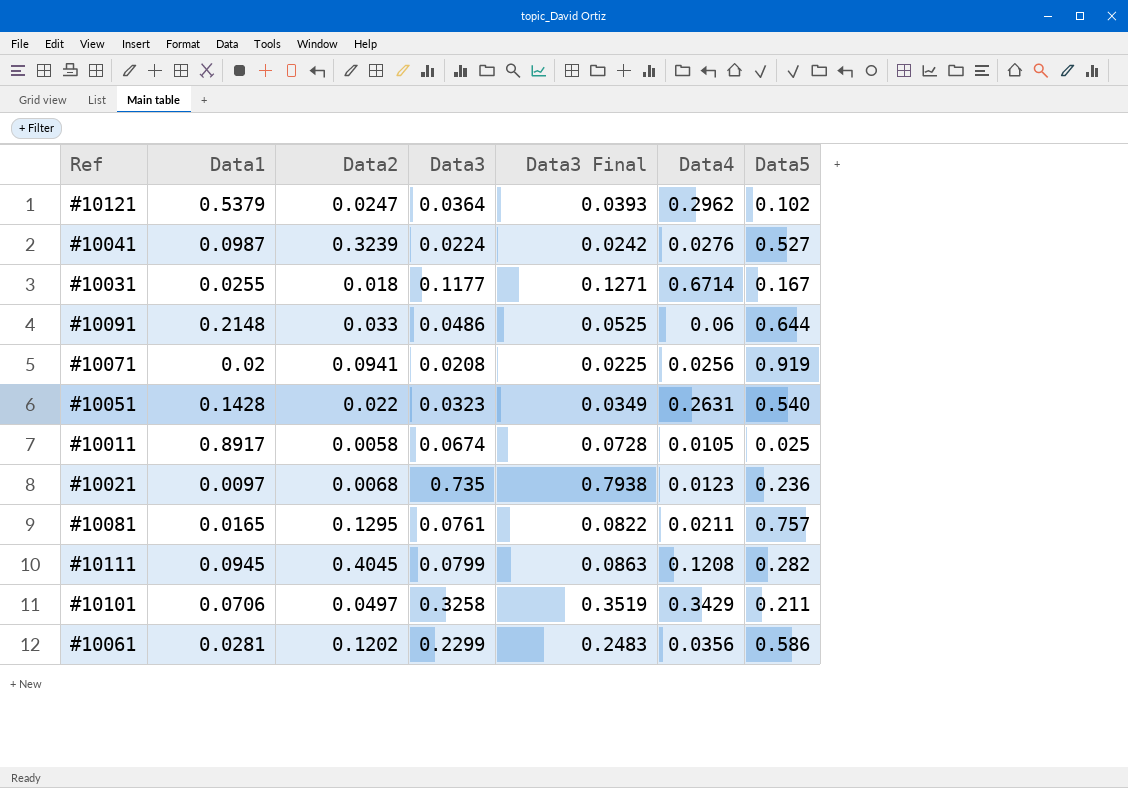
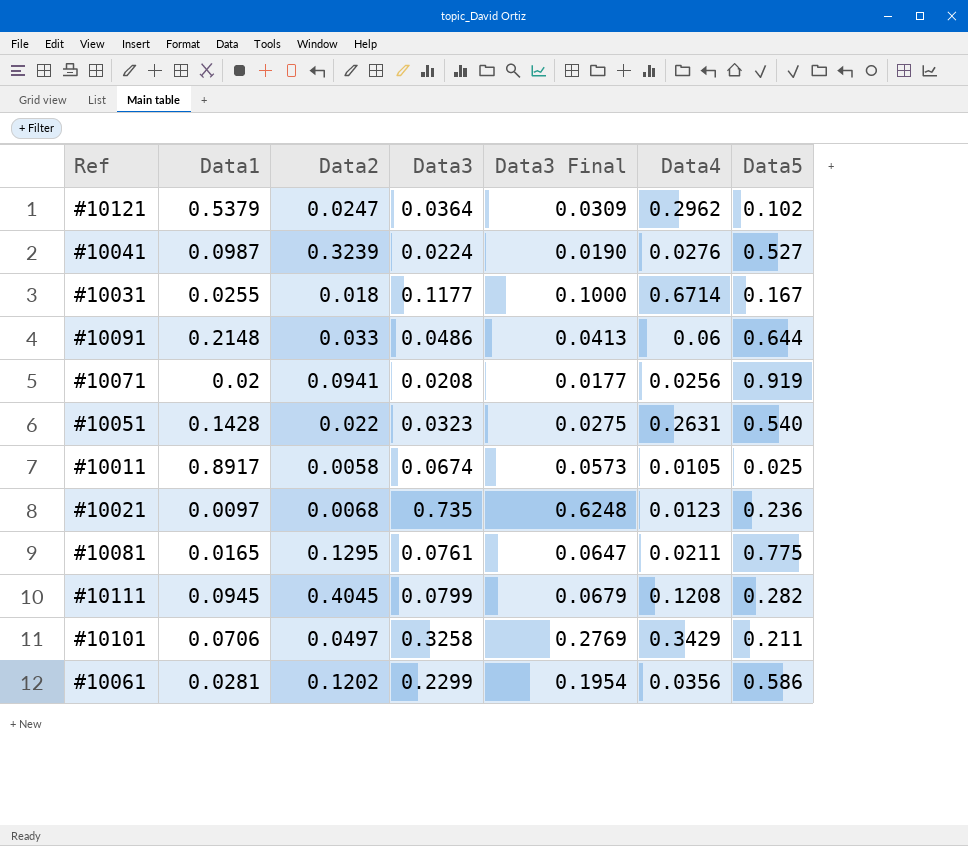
column Data3 Final | formula: [Data3] * 1.08 -> [Data3] * 0.85
#10081 | Data5: 0.757 -> 0.775

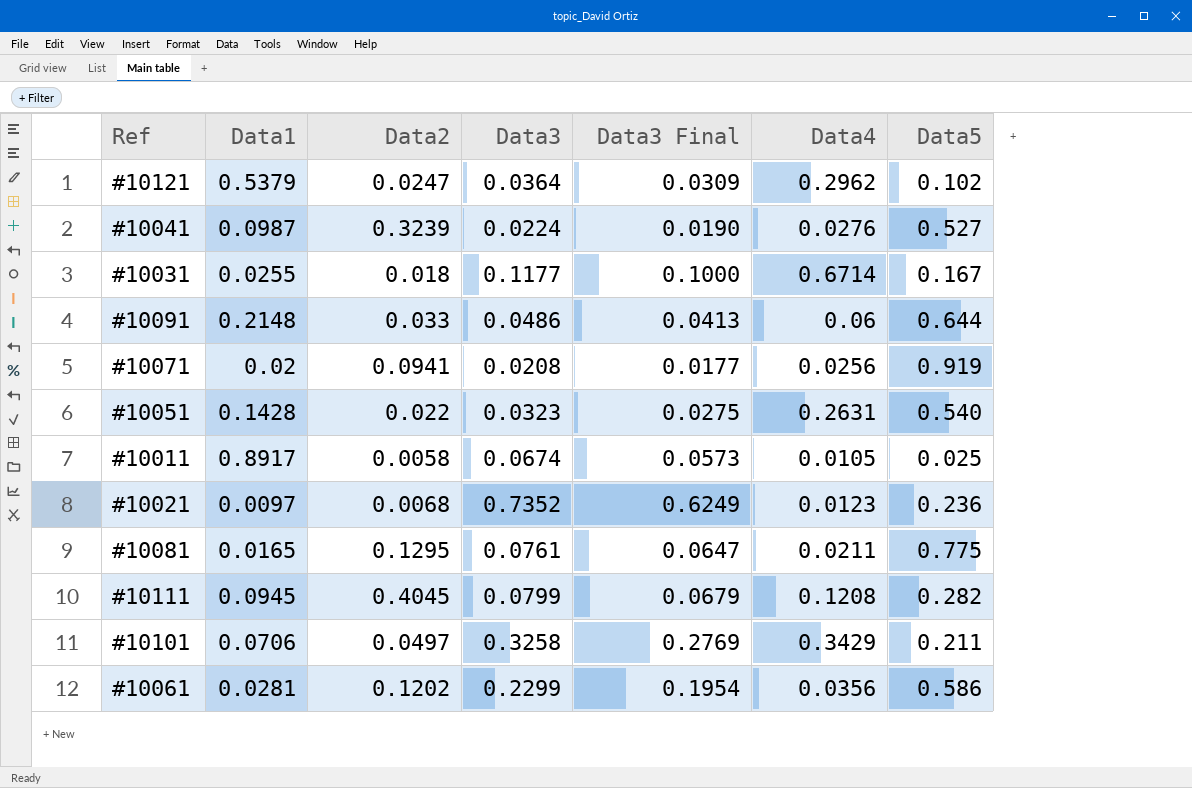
#10021 | Data3: 0.735 -> 0.7352
#10021 | Data3 Final: 0.6248 -> 0.6249

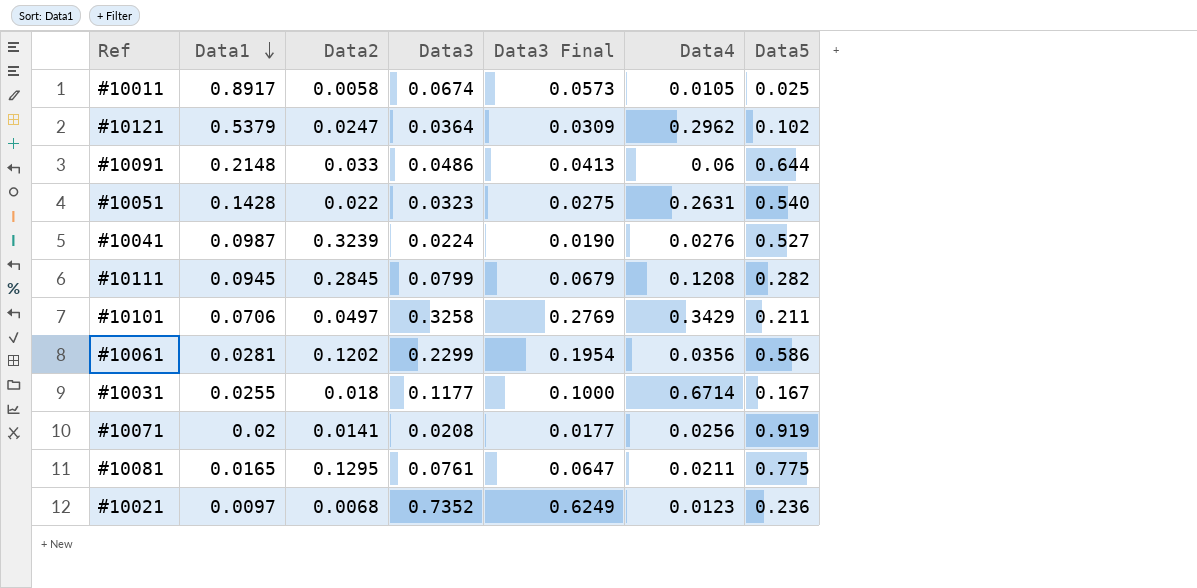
row order: none -> Data1 descending
#10111 | Data2: 0.4045 -> 0.2845
#10071 | Data2: 0.0941 -> 0.0141

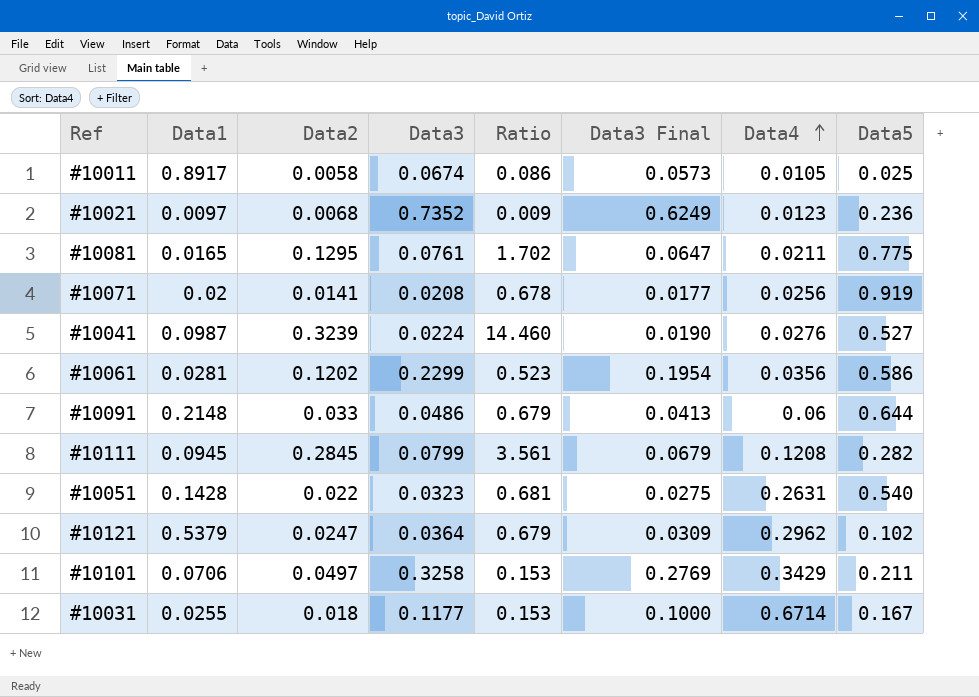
row order: Data1 descending -> Data4 ascending
column Ratio | formula: none -> [Data2] / [Data3]

